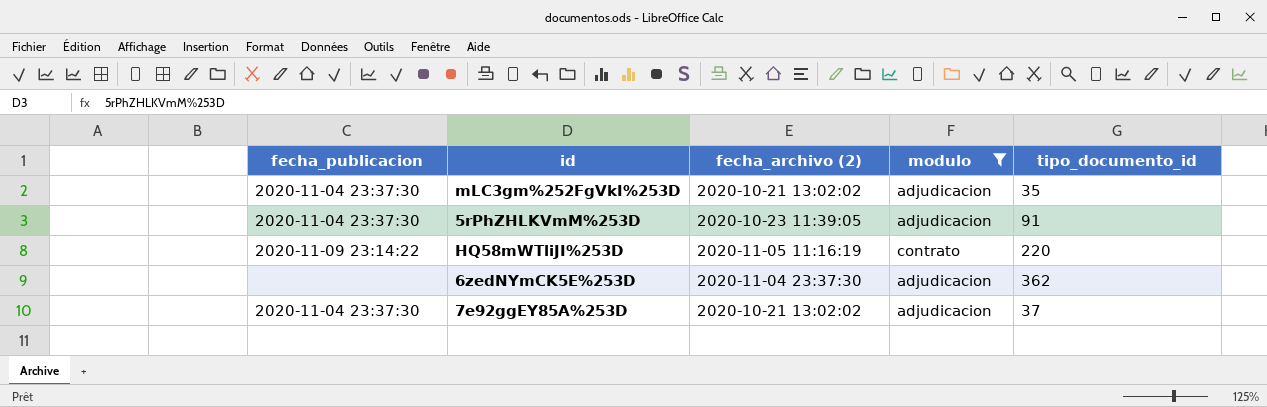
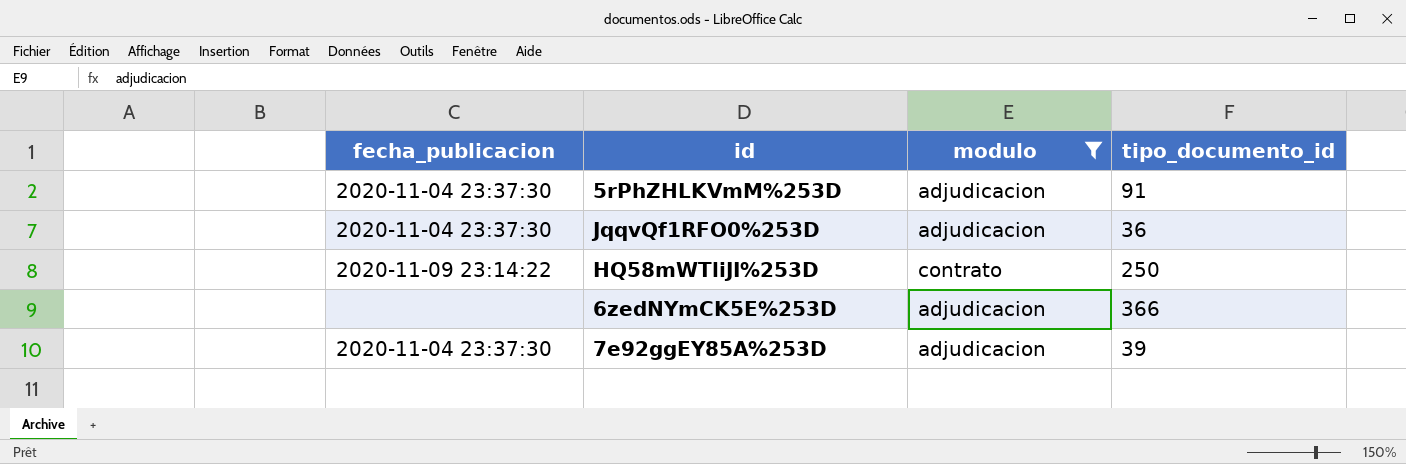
column fecha_archivo (2) | position: 3 -> none
row mLC3gm%252FgVkI%253D: 2020-11-04 23:37:30 | 2020-10-21 13:02:02 | adjudicacion | 35 -> none
row JqqvQf1RFO0%253D: none -> 2020-11-04 23:37:30 | adjudicacion | 36
HQ58mWTliJI%253D | tipo_documento_id: 220 -> 250
6zedNYmCK5E%253D | tipo_documento_id: 362 -> 366
7e92ggEY85A%253D | tipo_documento_id: 37 -> 39

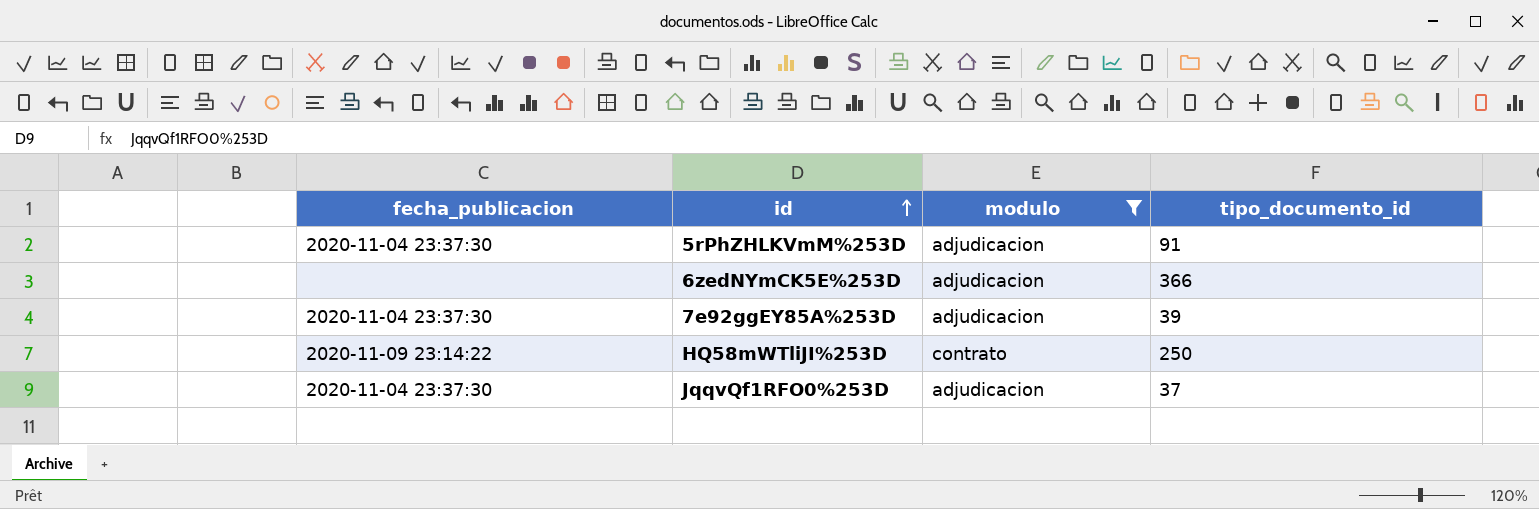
row order: none -> id ascending
JqqvQf1RFO0%253D | tipo_documento_id: 36 -> 37

